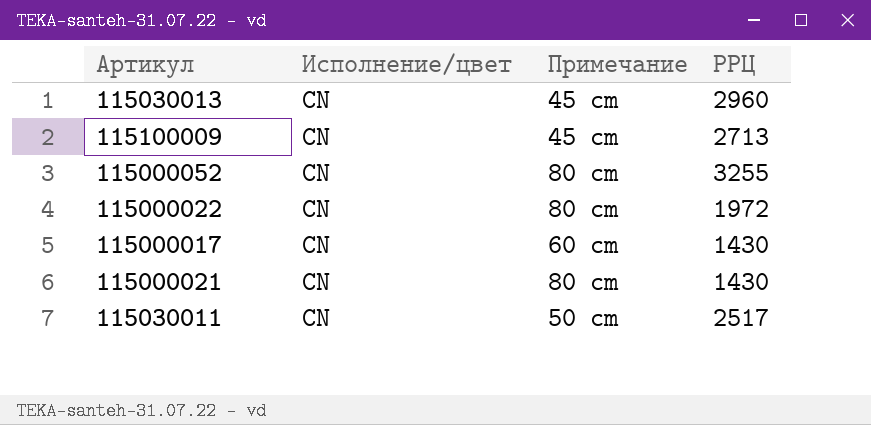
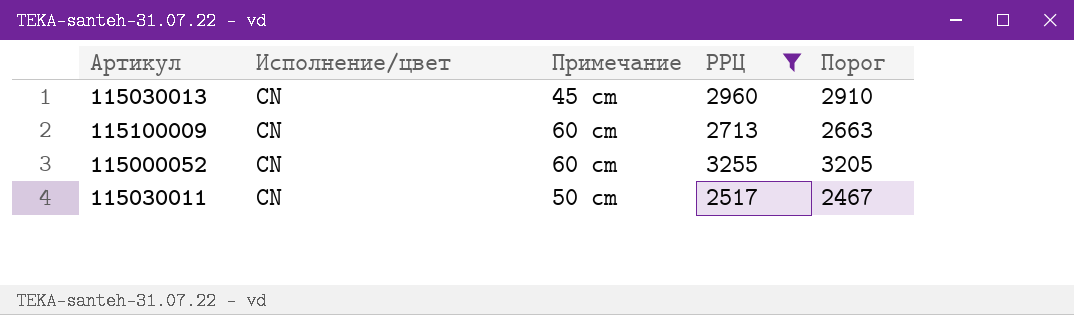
filter: none -> РРЦ >= 2517
column Порог | formula: none -> [РРЦ] - 50
115100009 | Примечание: 45 cm -> 60 cm
115000052 | Примечание: 80 cm -> 60 cm

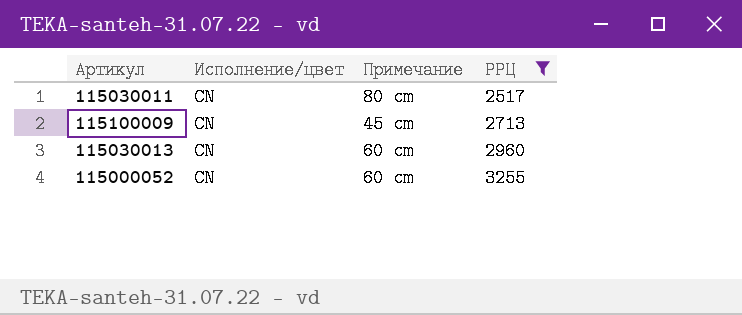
row order: none -> РРЦ ascending
column Порог | formula: [РРЦ] - 50 -> none
115030011 | Примечание: 50 cm -> 80 cm
115100009 | Примечание: 60 cm -> 45 cm
115030013 | Примечание: 45 cm -> 60 cm

